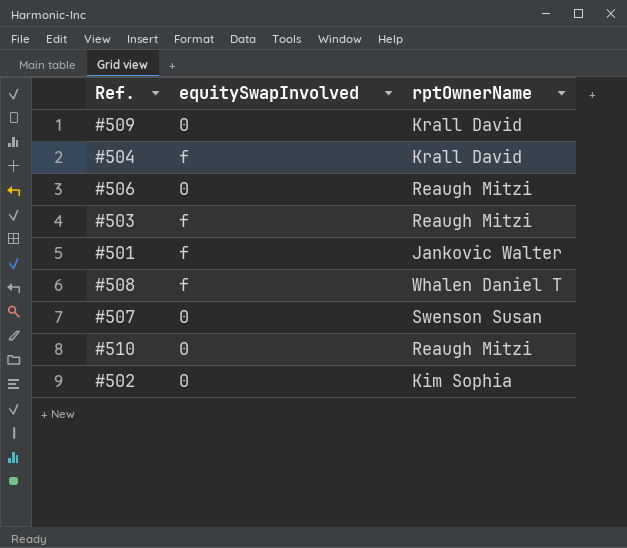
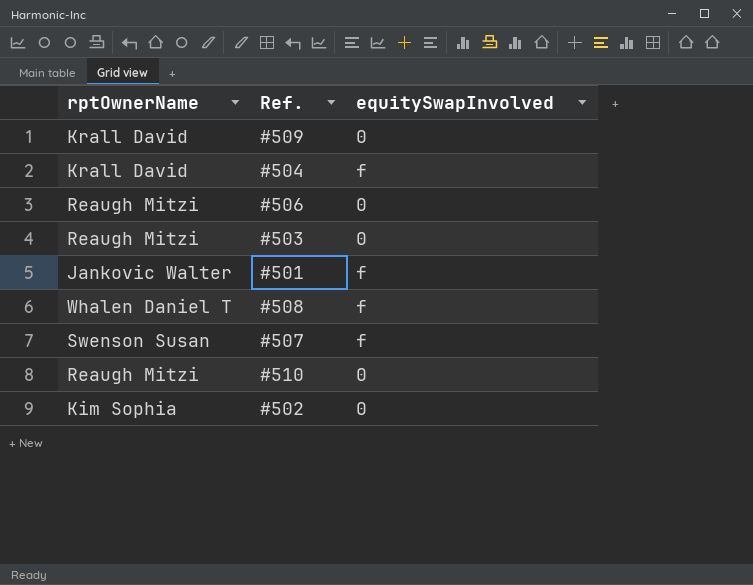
column rptOwnerName | position: 3 -> 1
#503 | equitySwapInvolved: f -> 0
#507 | equitySwapInvolved: 0 -> f

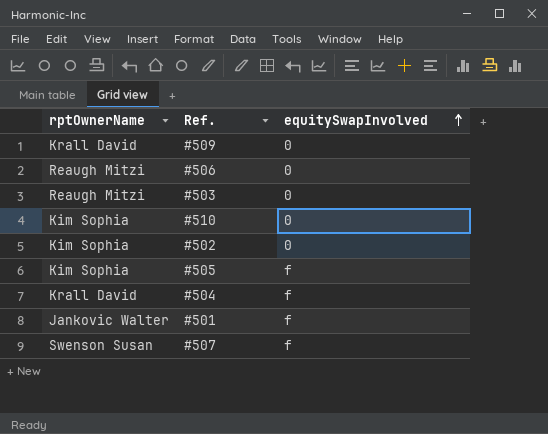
row order: none -> equitySwapInvolved ascending
row #508: Whalen Daniel T | f -> none
#510 | rptOwnerName: Reaugh Mitzi -> Kim Sophia
row #505: none -> Kim Sophia | f

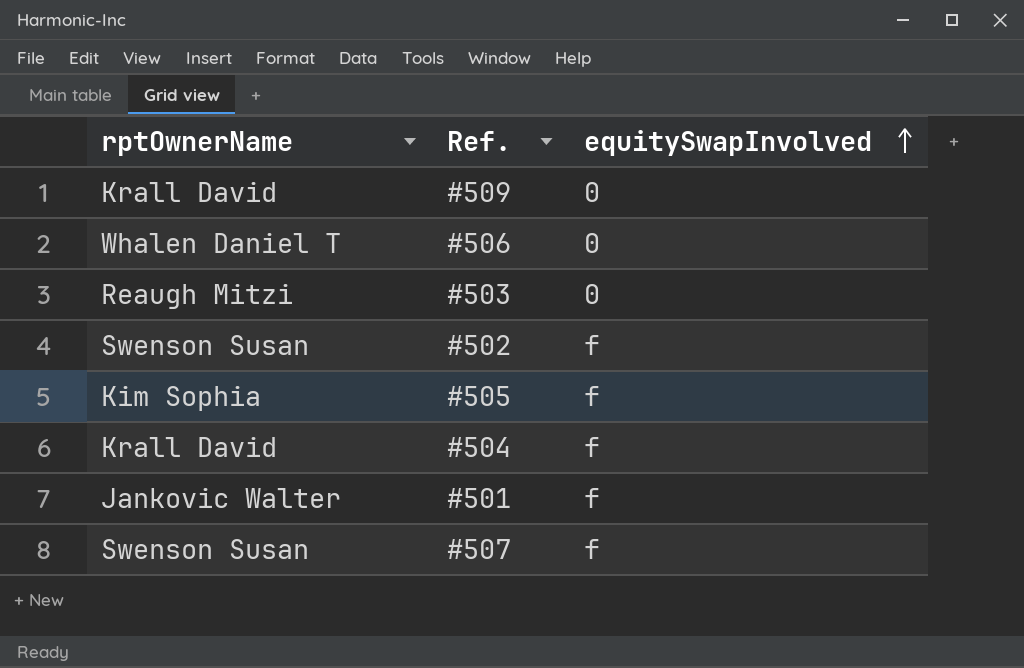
row #510: Kim Sophia | 0 -> none
#506 | rptOwnerName: Reaugh Mitzi -> Whalen Daniel T
#502 | rptOwnerName: Kim Sophia -> Swenson Susan
#502 | equitySwapInvolved: 0 -> f

